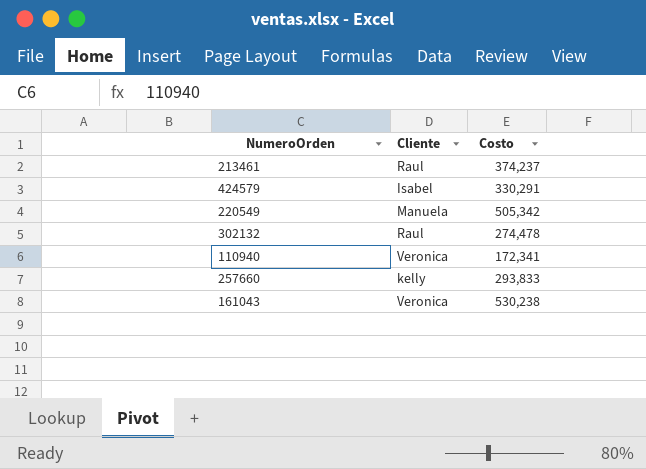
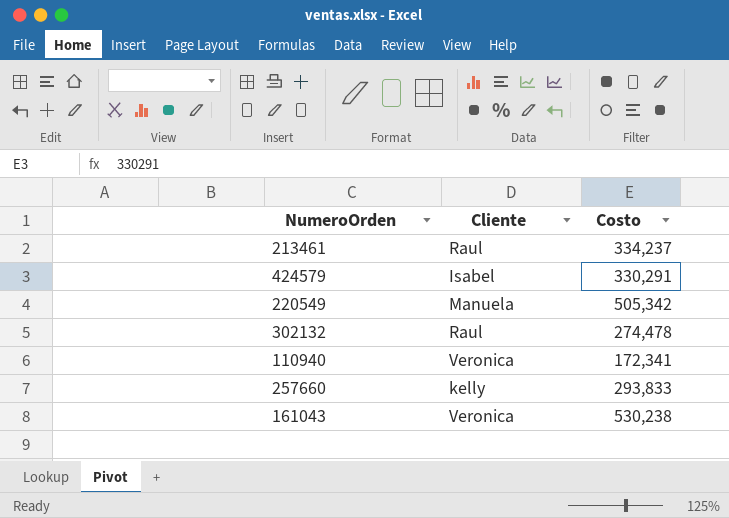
213461 | Costo: 374,237 -> 334,237

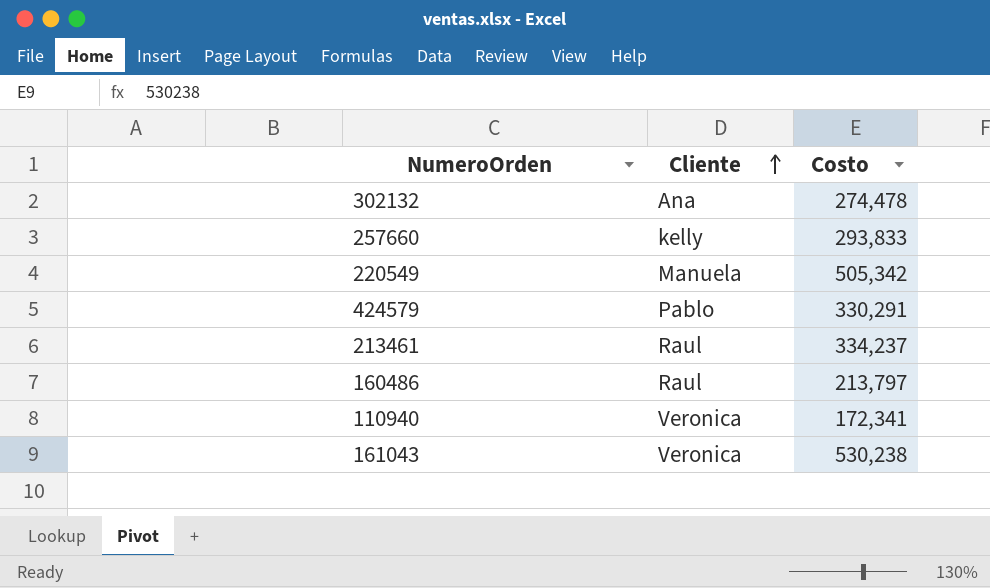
row order: none -> Cliente ascending
302132 | Cliente: Raul -> Ana
424579 | Cliente: Isabel -> Pablo
row 160486: none -> Raul | 213,797

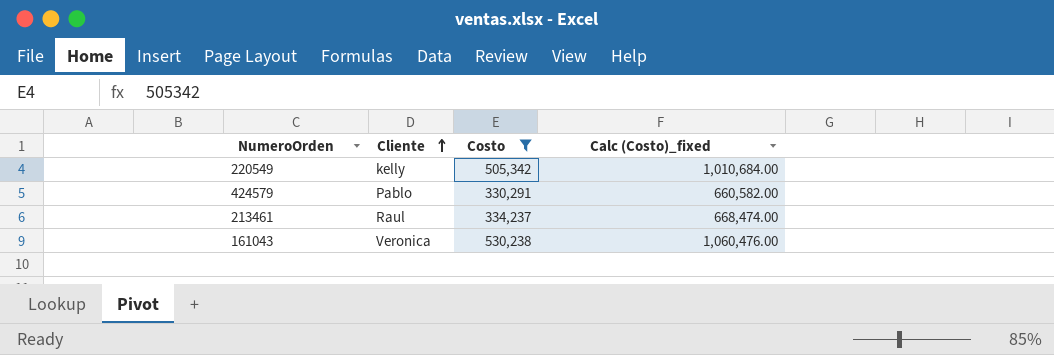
filter: none -> Costo >= 330,291
column Calc (Costo)_fixed | formula: none -> [Costo] * 2
220549 | Cliente: Manuela -> kelly

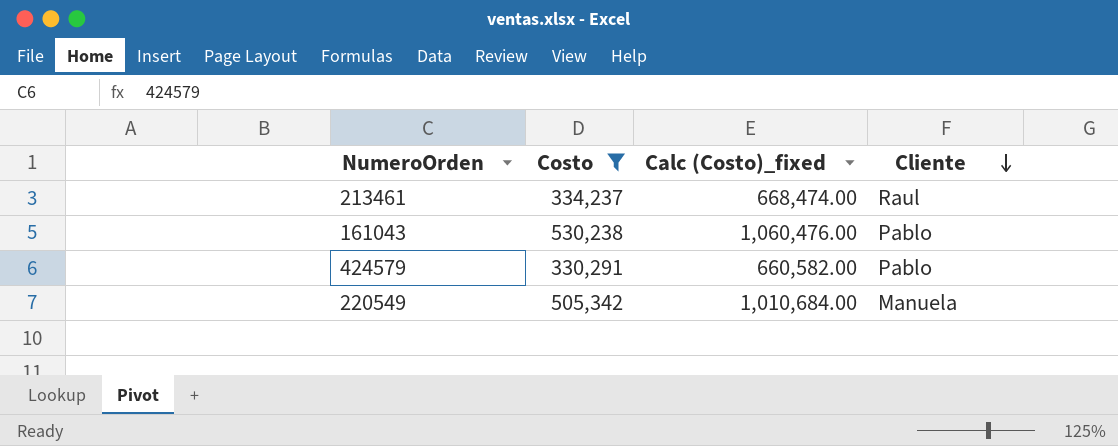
row order: Cliente ascending -> Cliente descending
column Cliente | position: 2 -> 4
161043 | Cliente: Veronica -> Pablo
220549 | Cliente: kelly -> Manuela

